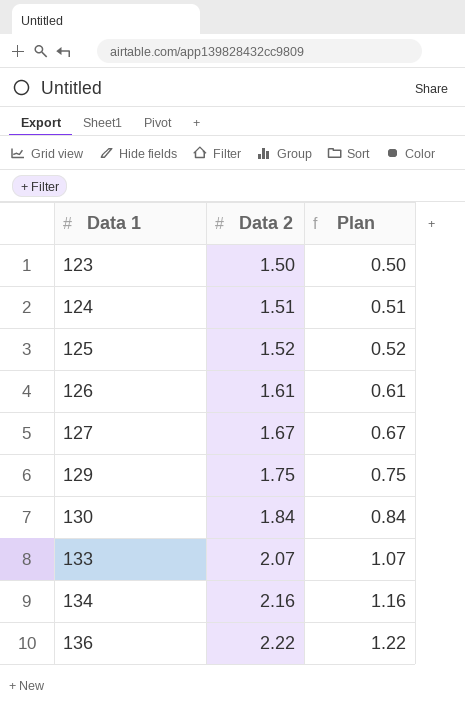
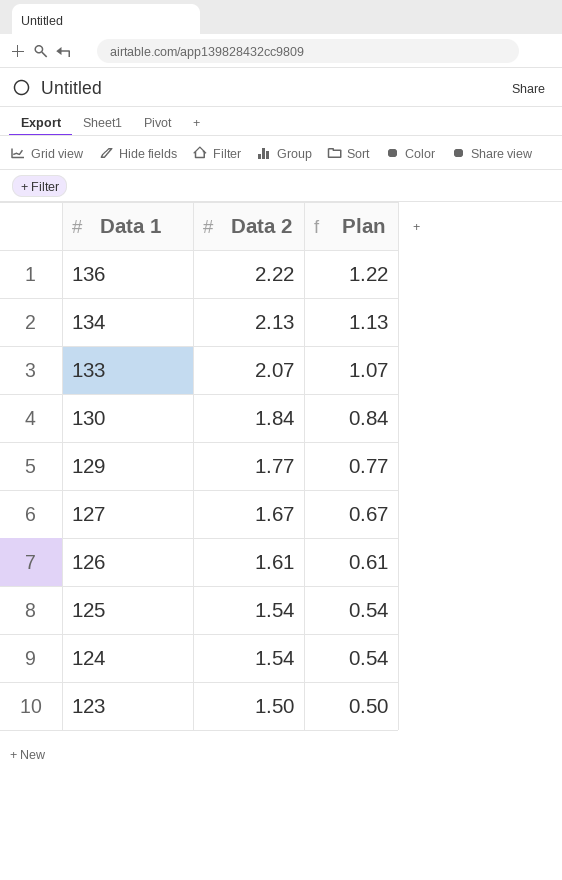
row order: Data 1 ascending -> Data 1 descending
134 | Data 2: 2.16 -> 2.13
134 | Plan: 1.16 -> 1.13
129 | Data 2: 1.75 -> 1.77
129 | Plan: 0.75 -> 0.77
125 | Data 2: 1.52 -> 1.54
125 | Plan: 0.52 -> 0.54
124 | Data 2: 1.51 -> 1.54
124 | Plan: 0.51 -> 0.54

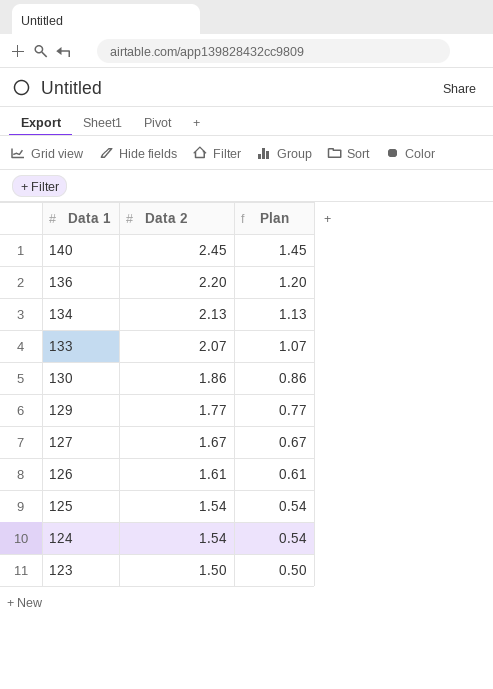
row 140: none -> 2.45 | 1.45
136 | Data 2: 2.22 -> 2.20
136 | Plan: 1.22 -> 1.20
130 | Data 2: 1.84 -> 1.86
130 | Plan: 0.84 -> 0.86

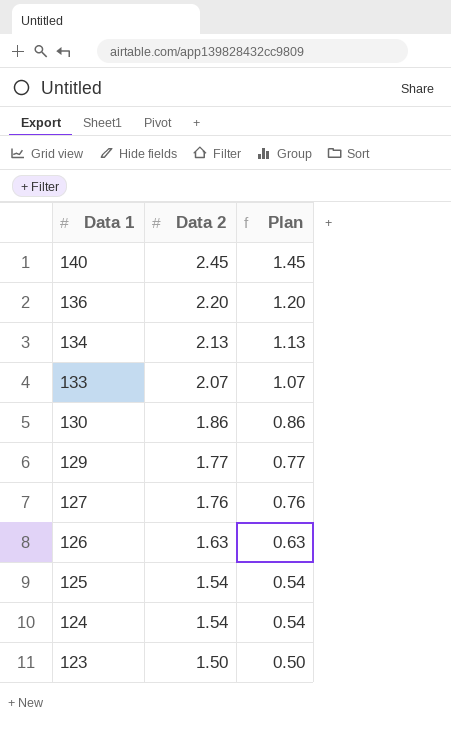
127 | Data 2: 1.67 -> 1.76
127 | Plan: 0.67 -> 0.76
126 | Data 2: 1.61 -> 1.63
126 | Plan: 0.61 -> 0.63

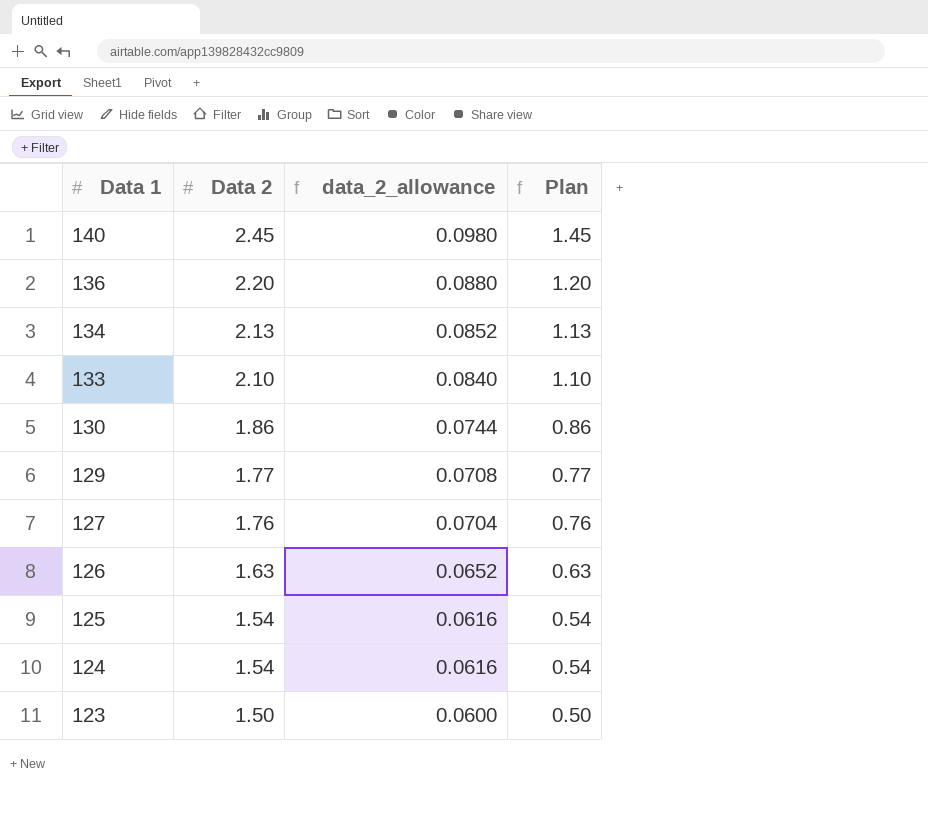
column data_2_allowance | formula: none -> [Data 2] * 0.04
133 | Data 2: 2.07 -> 2.10
133 | Plan: 1.07 -> 1.10

